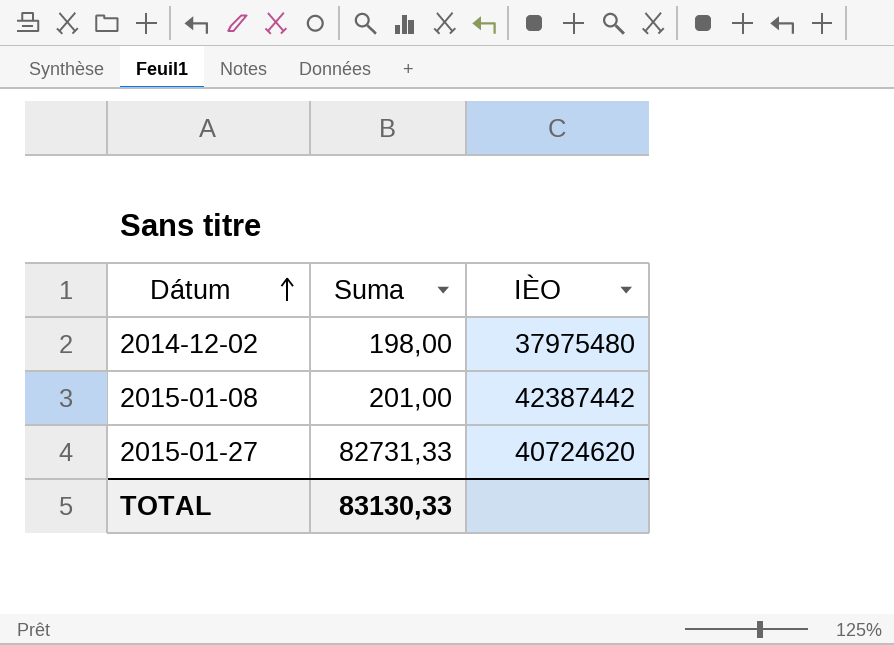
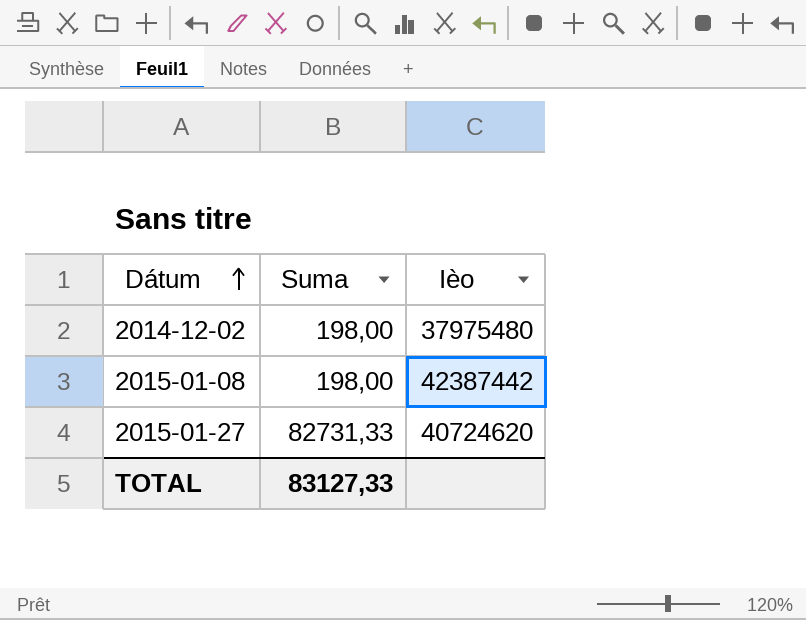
column name: IÈO -> Ièo
2015-01-08 | Suma: 201,00 -> 198,00
TOTAL | Suma: 83130,33 -> 83127,33

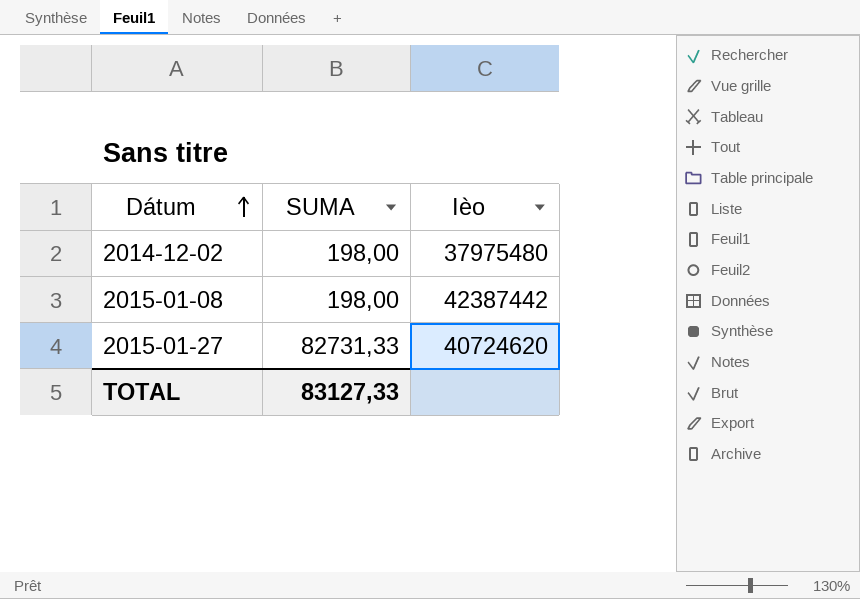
column name: Suma -> SUMA

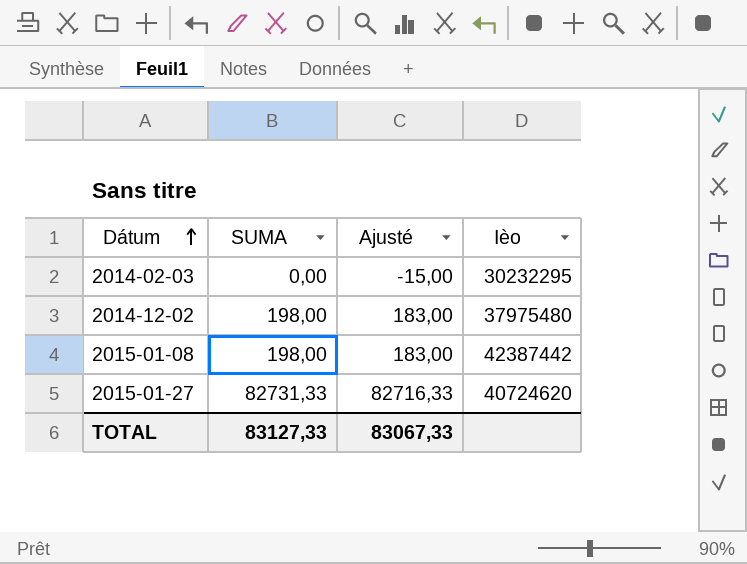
column Ajusté | formula: none -> [SUMA] - 15
row 2014-02-03: none -> 0,00 | -15,00 | 30232295

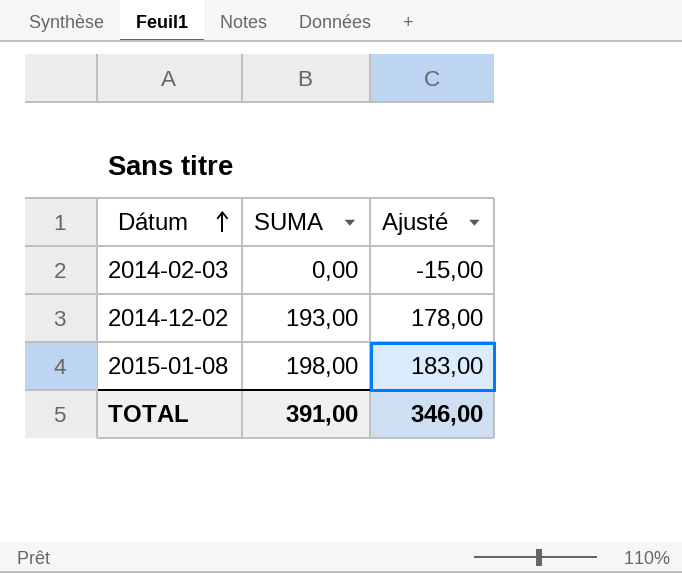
column Ièo | position: 4 -> none
row 2015-01-27: 82731,33 | 82716,33 | 40724620 -> none
2014-12-02 | SUMA: 198,00 -> 193,00
2014-12-02 | Ajusté: 183,00 -> 178,00
TOTAL | SUMA: 83127,33 -> 391,00
TOTAL | Ajusté: 83067,33 -> 346,00

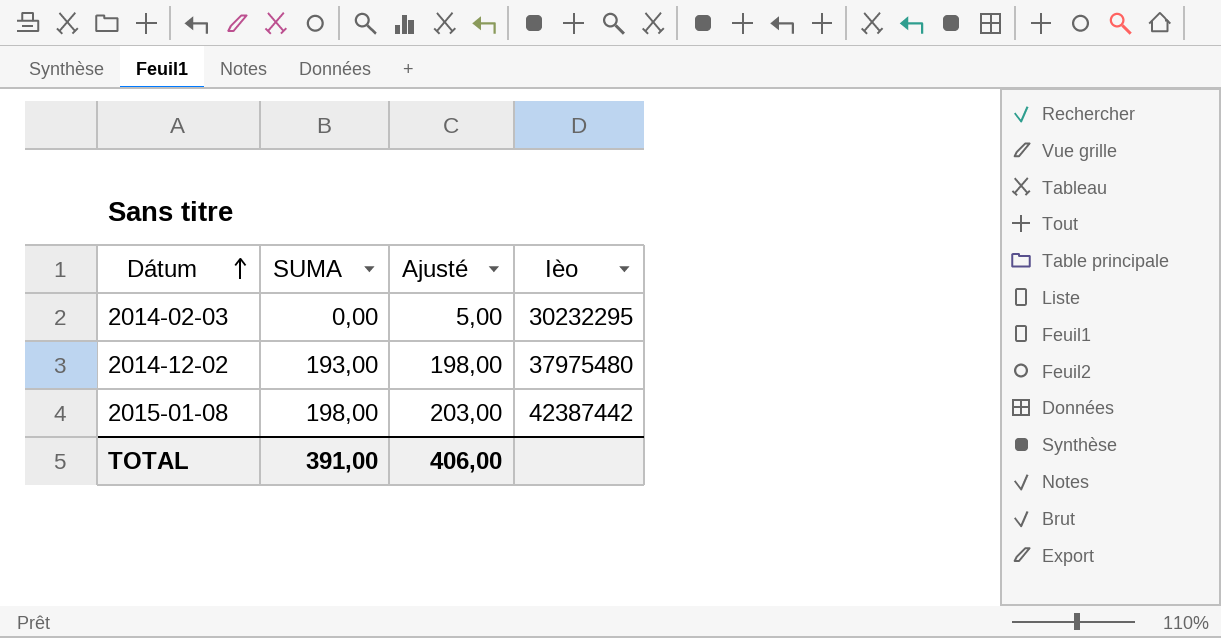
column Ajusté | formula: [SUMA] - 15 -> [SUMA] + 5
column Ièo | position: none -> 4
TOTAL | Ajusté: 346,00 -> 406,00

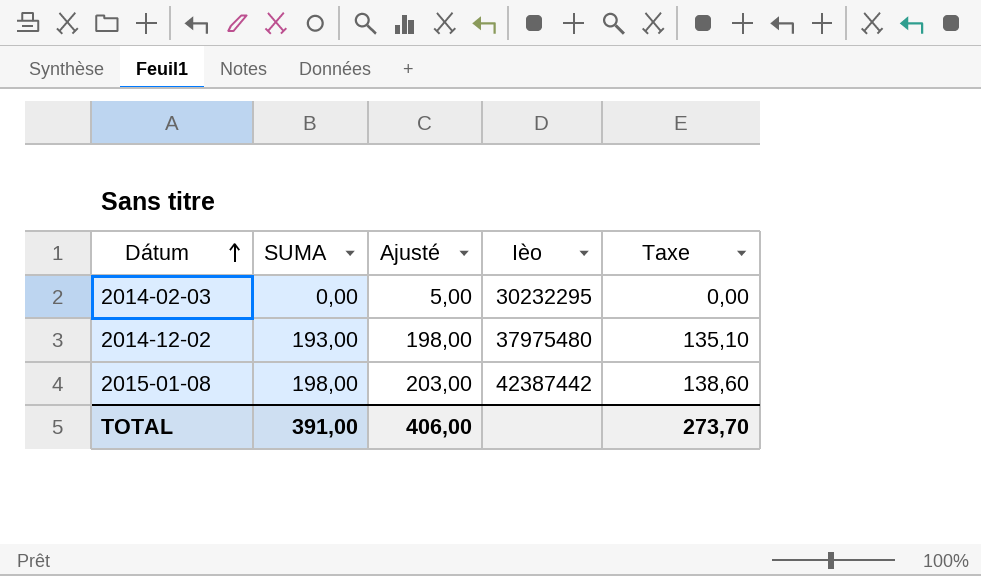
column Taxe | formula: none -> [SUMA] * 0,7

